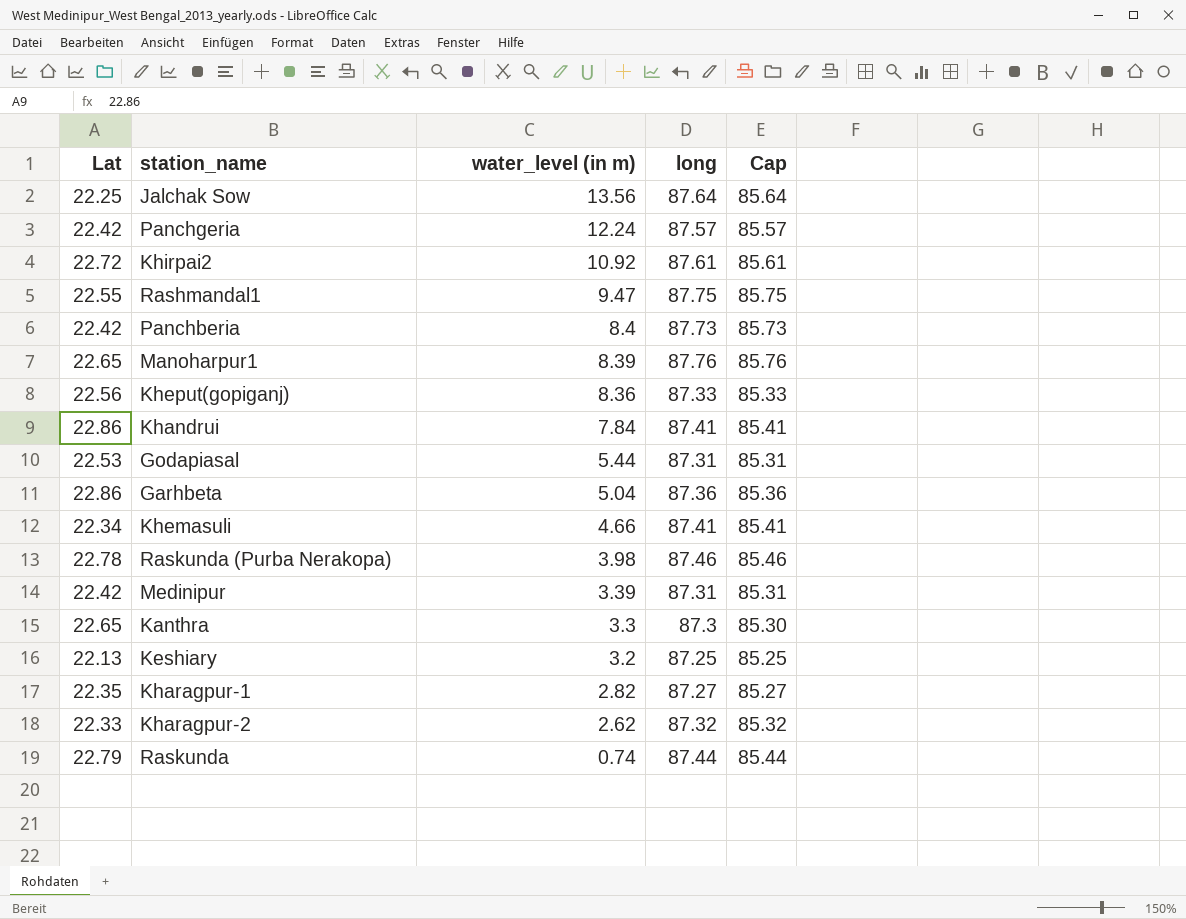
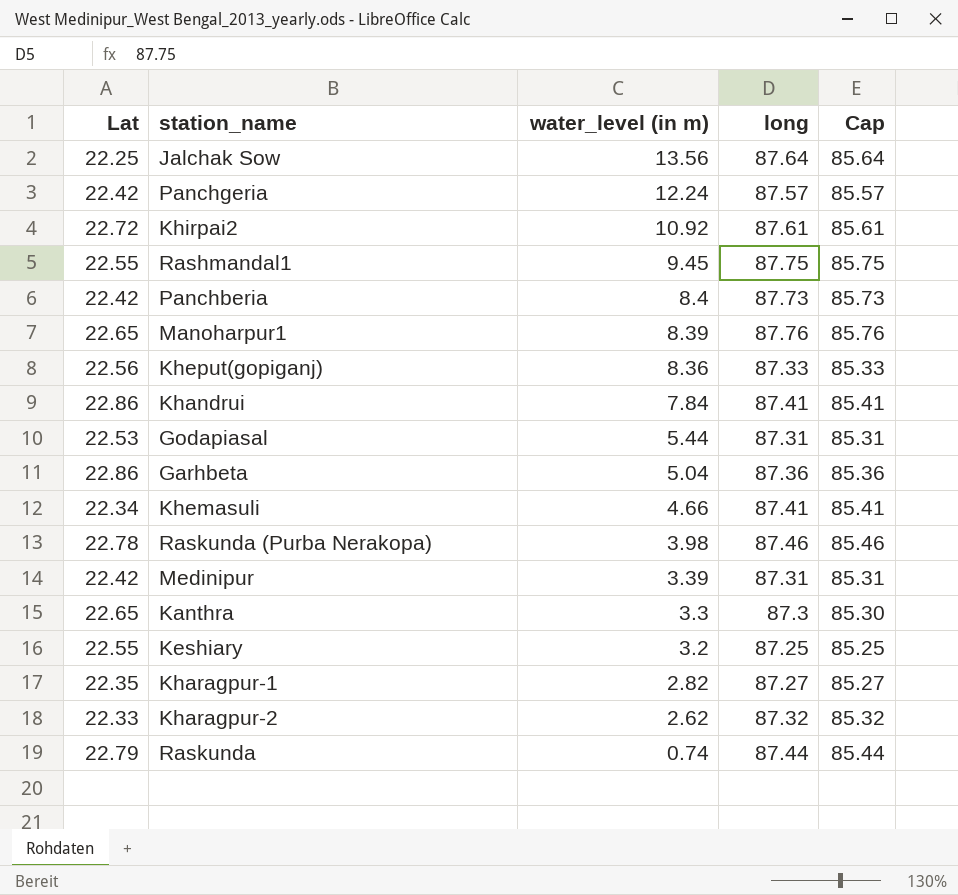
Rashmandal1 | water_level (in m): 9.47 -> 9.45
Keshiary | Lat: 22.13 -> 22.55

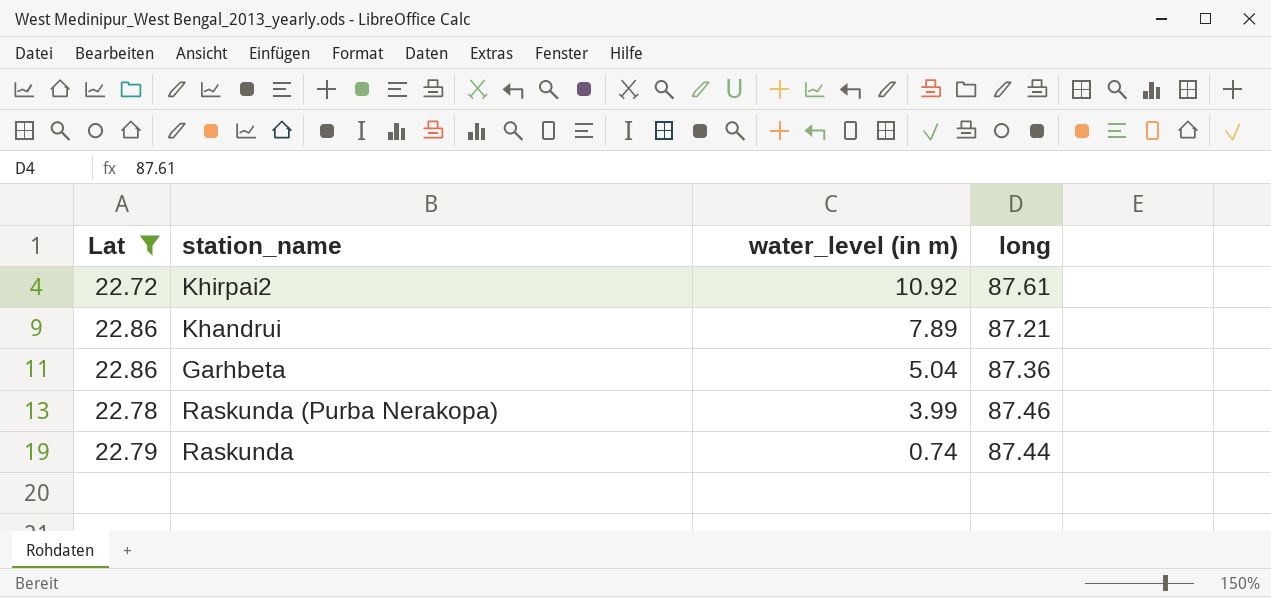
filter: none -> Lat >= 22.72
column Cap | formula: [long] - 2 -> none
Khandrui | water_level (in m): 7.84 -> 7.89
Khandrui | long: 87.41 -> 87.21
Raskunda (Purba Nerakopa) | water_level (in m): 3.98 -> 3.99

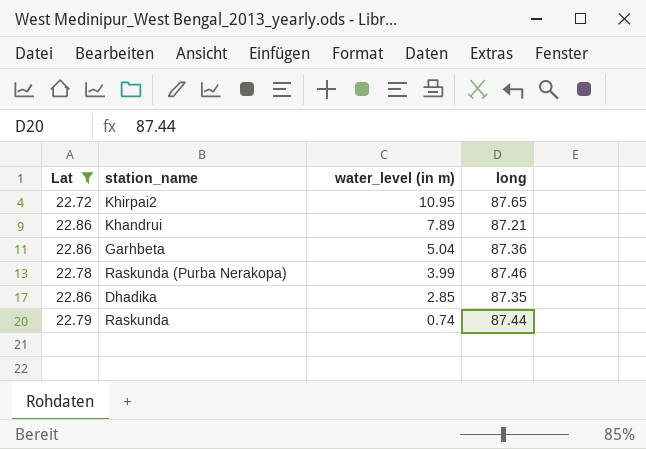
Khirpai2 | water_level (in m): 10.92 -> 10.95
Khirpai2 | long: 87.61 -> 87.65
row Dhadika: none -> 22.86 | 2.85 | 87.35

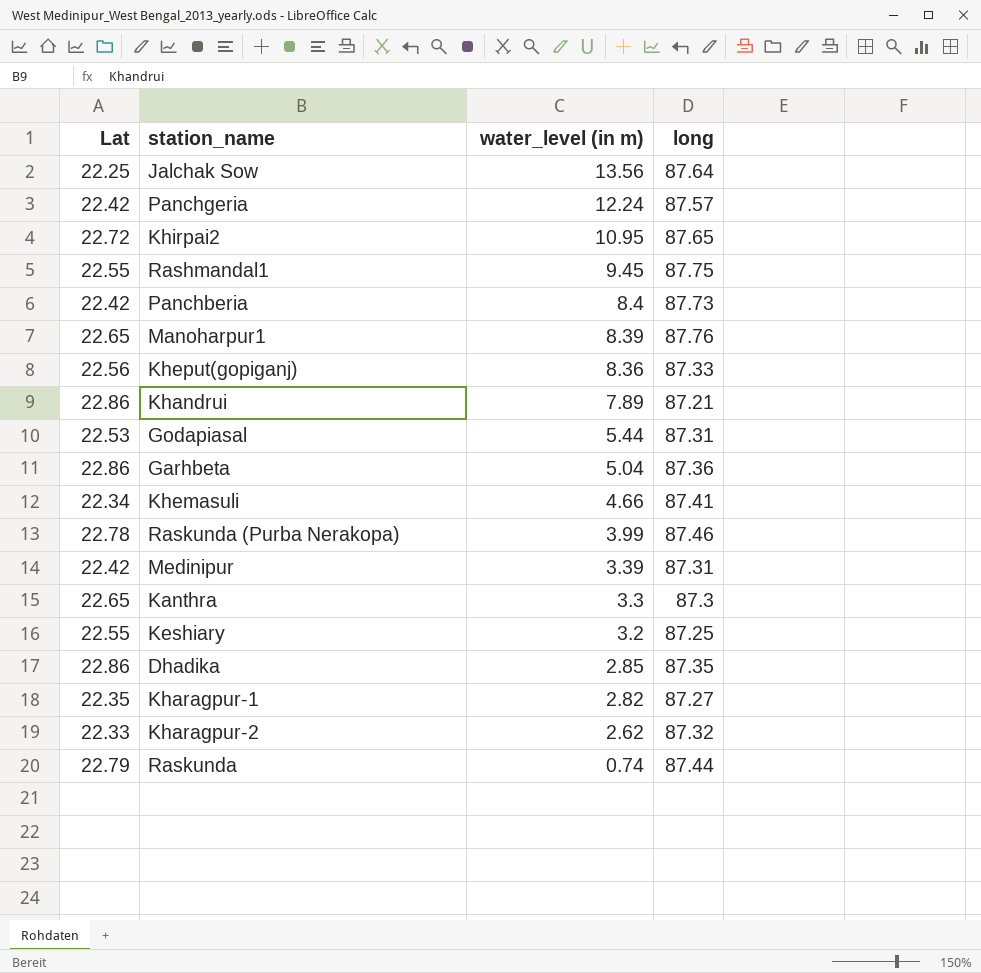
filter: Lat >= 22.72 -> none

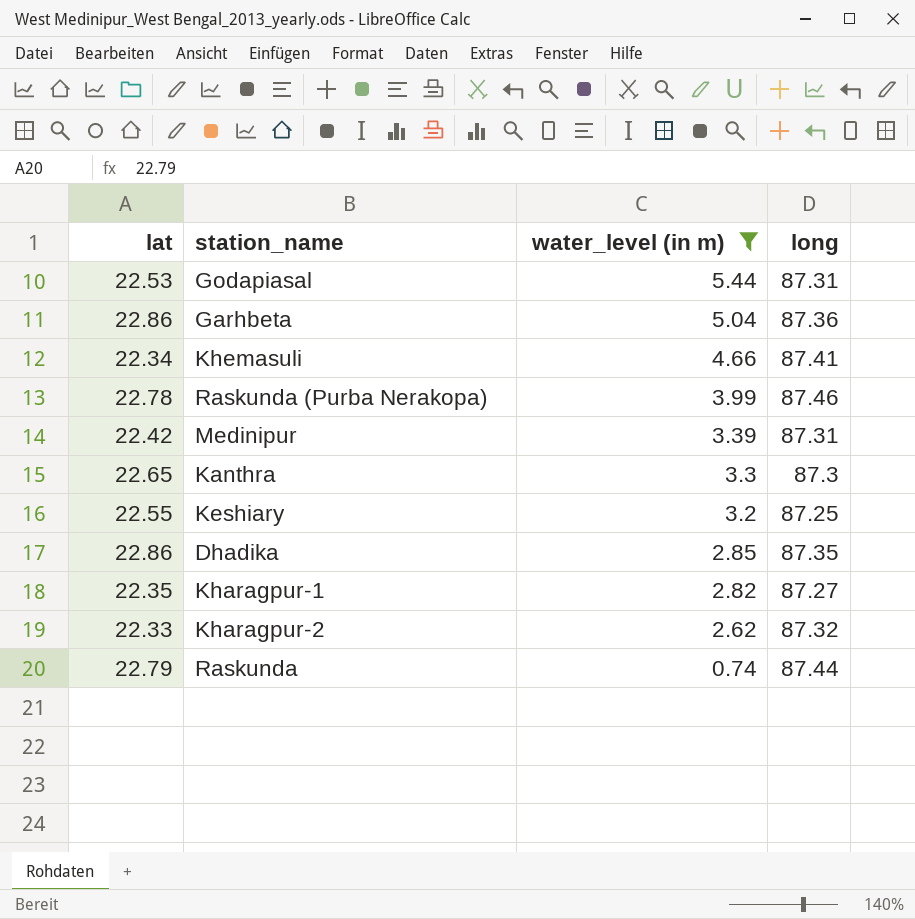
filter: none -> water_level (in m) <= 5.44
column name: Lat -> lat

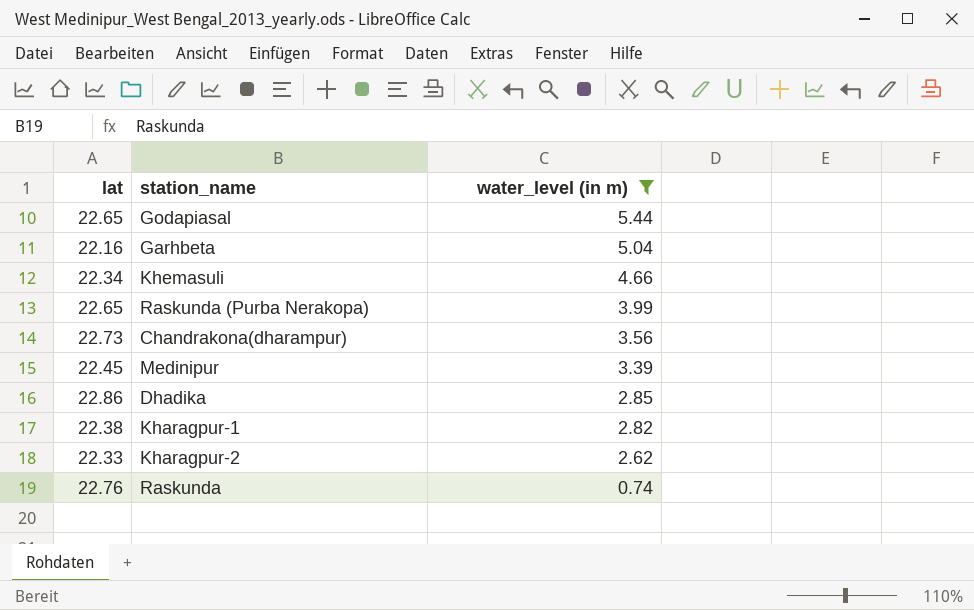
column long | position: 4 -> none
row Kanthra: 22.65 | 3.3 | 87.3 -> none
row Keshiary: 22.55 | 3.2 | 87.25 -> none
Godapiasal | lat: 22.53 -> 22.65
Garhbeta | lat: 22.86 -> 22.16
Raskunda (Purba Nerakopa) | lat: 22.78 -> 22.65
row Chandrakona(dharampur): none -> 22.73 | 3.56
Medinipur | lat: 22.42 -> 22.45
Kharagpur-1 | lat: 22.35 -> 22.38
Raskunda | lat: 22.79 -> 22.76

